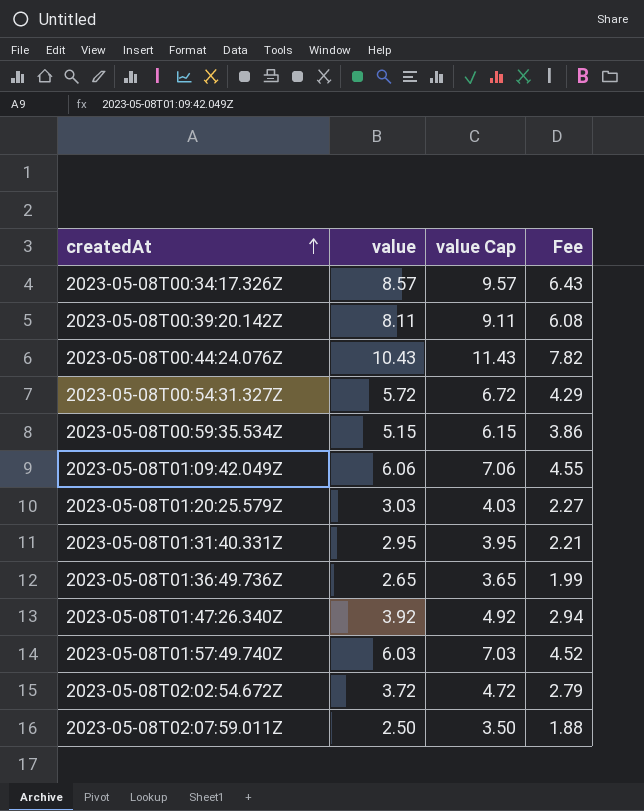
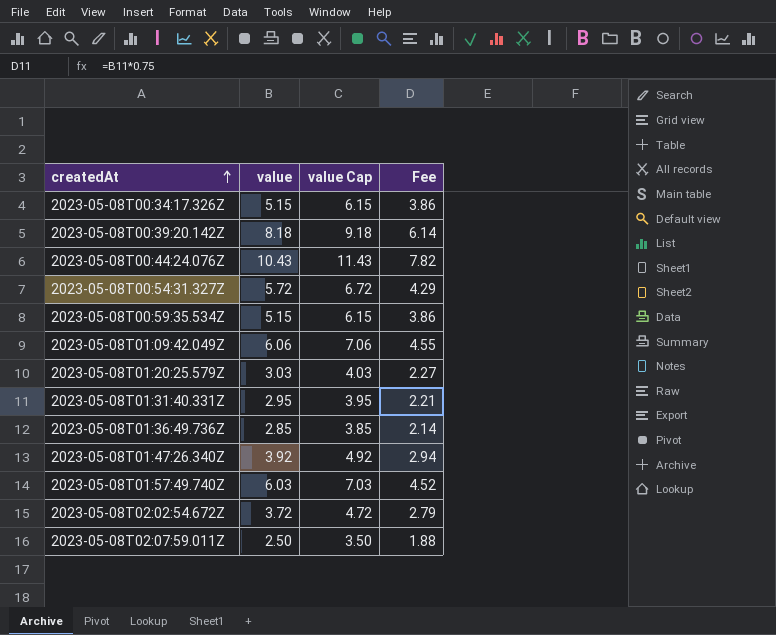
2023-05-08T00:34:17.326Z | value: 8.57 -> 5.15
2023-05-08T00:34:17.326Z | value Cap: 9.57 -> 6.15
2023-05-08T00:34:17.326Z | Fee: 6.43 -> 3.86
2023-05-08T00:39:20.142Z | value: 8.11 -> 8.18
2023-05-08T00:39:20.142Z | value Cap: 9.11 -> 9.18
2023-05-08T00:39:20.142Z | Fee: 6.08 -> 6.14
2023-05-08T01:36:49.736Z | value: 2.65 -> 2.85
2023-05-08T01:36:49.736Z | value Cap: 3.65 -> 3.85
2023-05-08T01:36:49.736Z | Fee: 1.99 -> 2.14

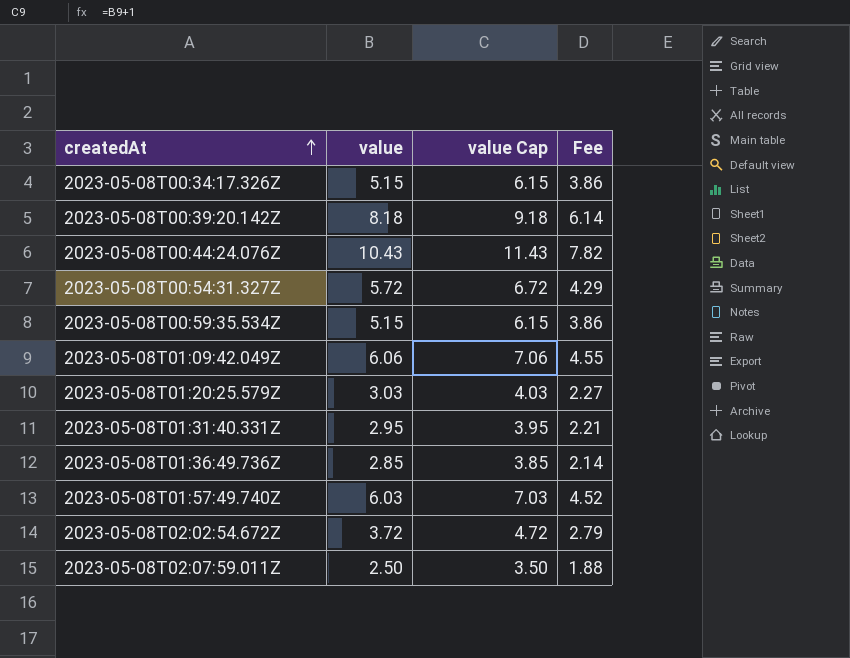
row 2023-05-08T01:47:26.340Z: 3.92 | 4.92 | 2.94 -> none

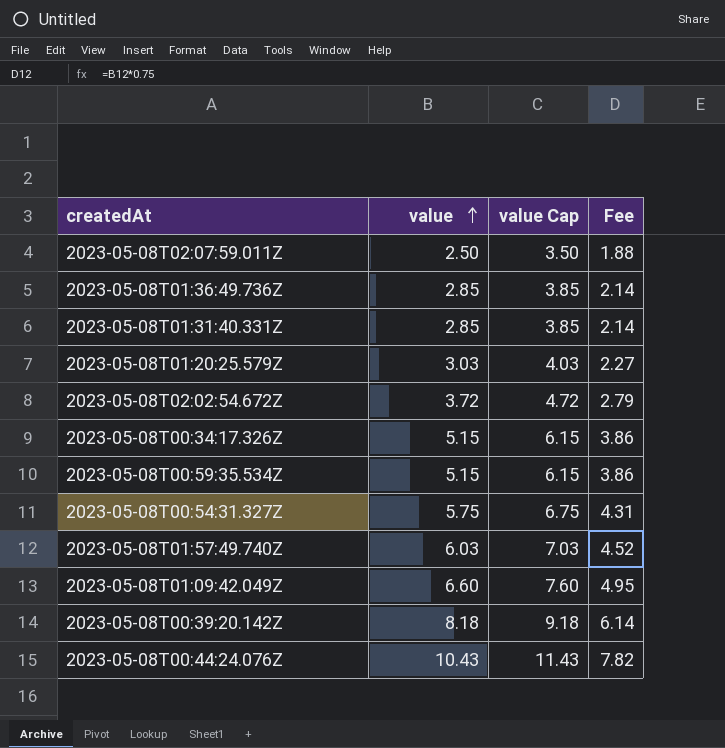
row order: createdAt ascending -> value ascending
2023-05-08T01:31:40.331Z | value: 2.95 -> 2.85
2023-05-08T01:31:40.331Z | value Cap: 3.95 -> 3.85
2023-05-08T01:31:40.331Z | Fee: 2.21 -> 2.14
2023-05-08T00:54:31.327Z | value: 5.72 -> 5.75
2023-05-08T00:54:31.327Z | value Cap: 6.72 -> 6.75
2023-05-08T00:54:31.327Z | Fee: 4.29 -> 4.31
2023-05-08T01:09:42.049Z | value: 6.06 -> 6.60
2023-05-08T01:09:42.049Z | value Cap: 7.06 -> 7.60
2023-05-08T01:09:42.049Z | Fee: 4.55 -> 4.95

